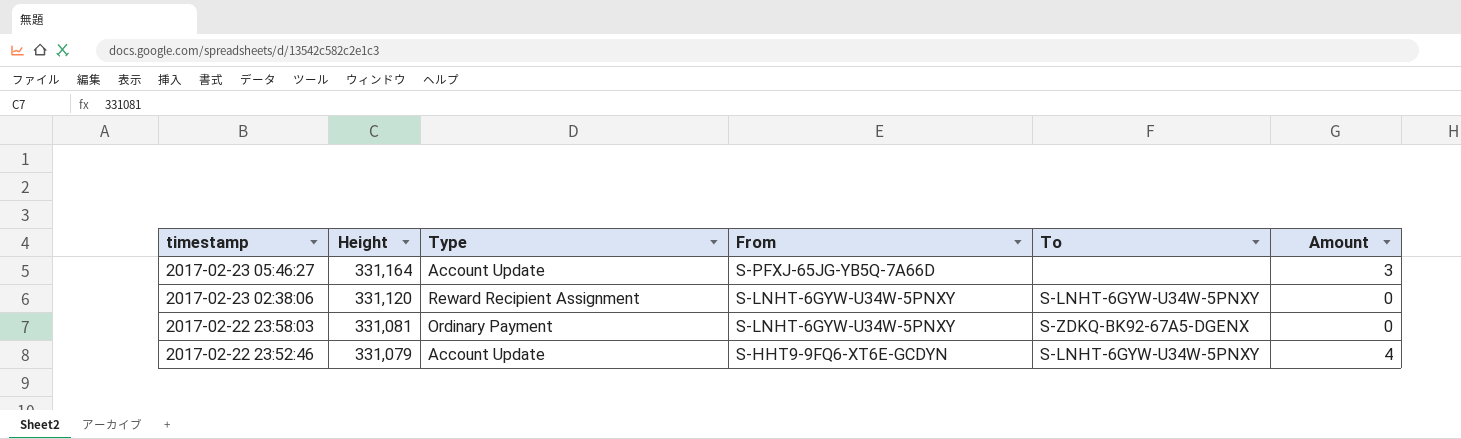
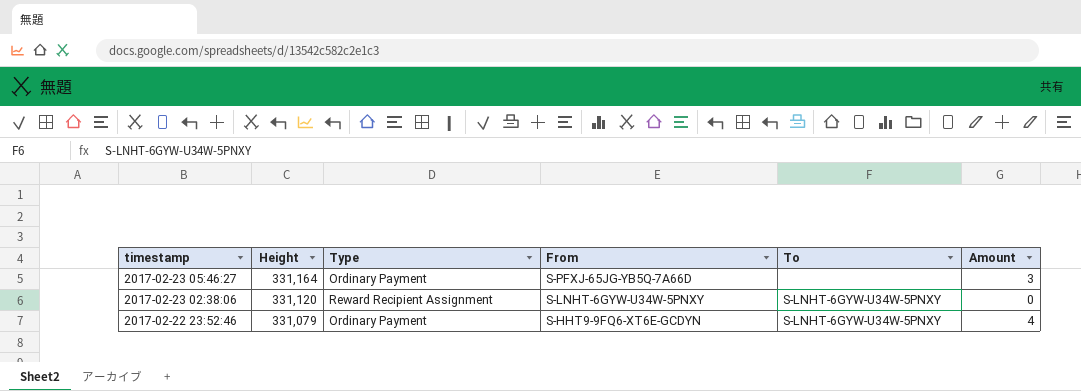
row 2017-02-22 23:58:03: 331,081 | Ordinary Payment | S-LNHT-6GYW-U34W-5PNXY | S-ZDKQ-BK92-67A5-DGENX | 0 -> none
2017-02-23 05:46:27 | Type: Account Update -> Ordinary Payment
2017-02-22 23:52:46 | Type: Account Update -> Ordinary Payment

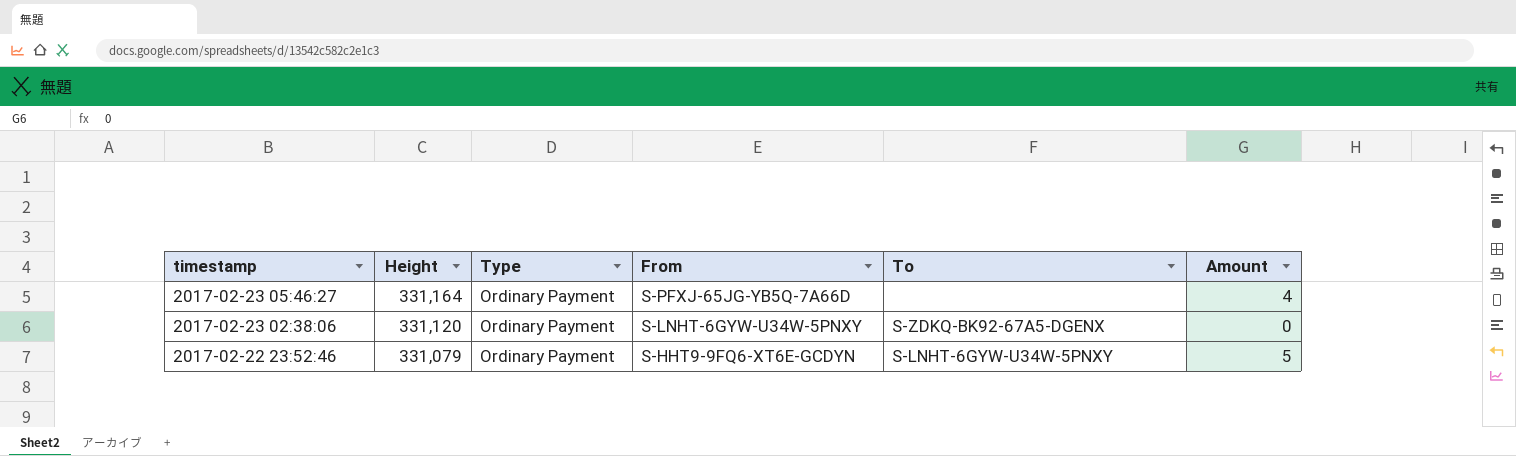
2017-02-23 05:46:27 | Amount: 3 -> 4
2017-02-23 02:38:06 | Type: Reward Recipient Assignment -> Ordinary Payment
2017-02-23 02:38:06 | To: S-LNHT-6GYW-U34W-5PNXY -> S-ZDKQ-BK92-67A5-DGENX
2017-02-22 23:52:46 | Amount: 4 -> 5

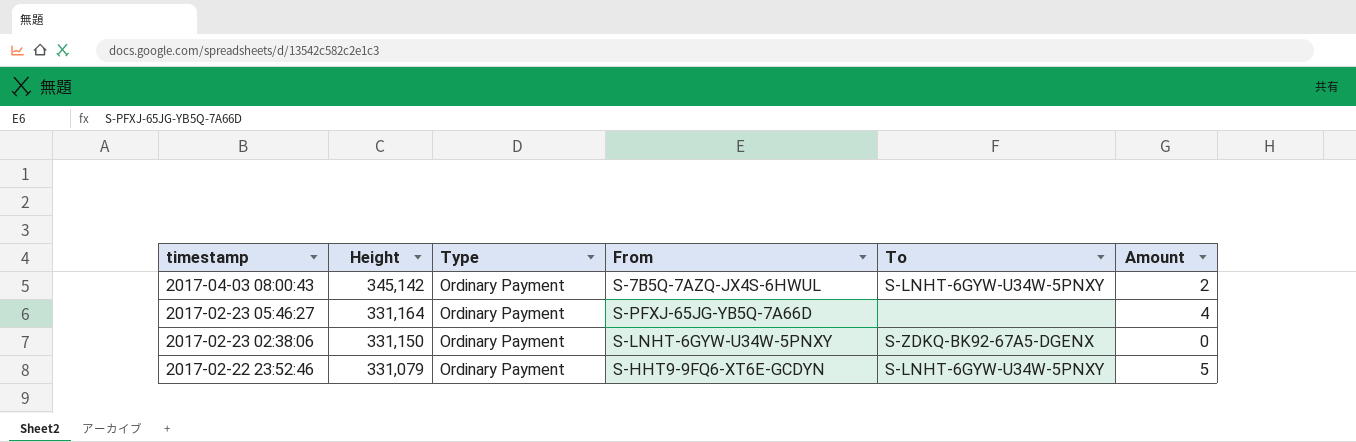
row 2017-04-03 08:00:43: none -> 345,142 | Ordinary Payment | S-7B5Q-7AZQ-JX4S-6HWUL | S-LNHT-6GYW-U34W-5PNXY | 2
2017-02-23 02:38:06 | Height: 331,120 -> 331,150

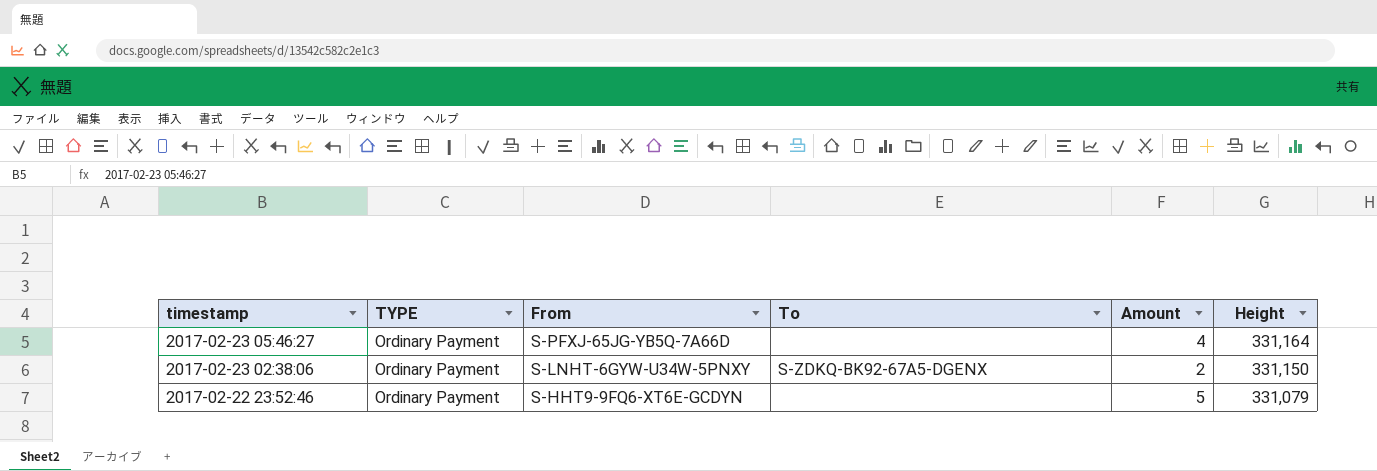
column name: Type -> TYPE
column Height | position: 2 -> 6
row 2017-04-03 08:00:43: 345,142 | Ordinary Payment | S-7B5Q-7AZQ-JX4S-6HWUL | S-LNHT-6GYW-U34W-5PNXY | 2 -> none
2017-02-23 02:38:06 | Amount: 0 -> 2
2017-02-22 23:52:46 | To: S-LNHT-6GYW-U34W-5PNXY -> none

